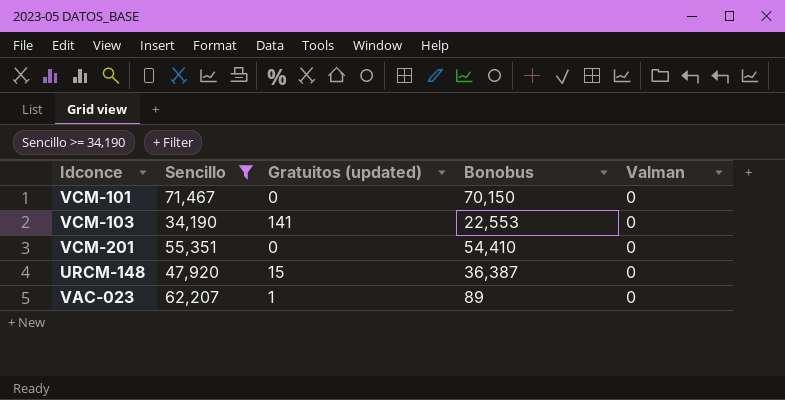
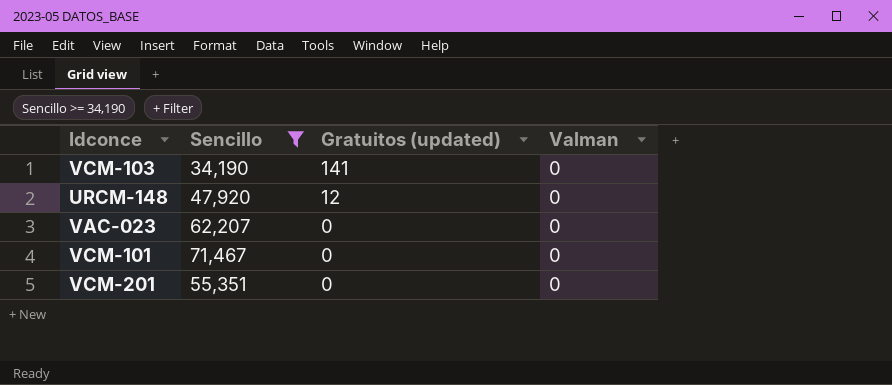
row order: none -> Gratuitos (updated) descending
column Bonobus | position: 4 -> none
URCM-148 | Gratuitos (updated): 15 -> 12
VAC-023 | Gratuitos (updated): 1 -> 0

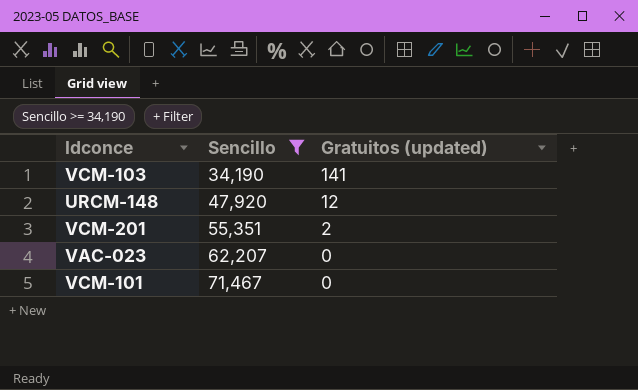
row order: Gratuitos (updated) descending -> Sencillo ascending
column Valman | position: 4 -> none
VCM-201 | Gratuitos (updated): 0 -> 2

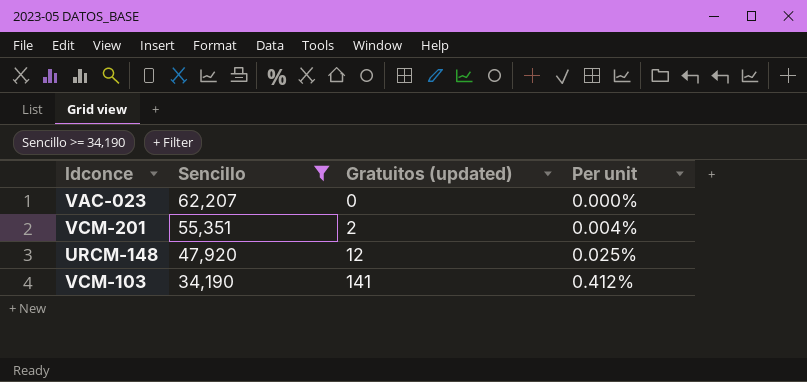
row order: Sencillo ascending -> Sencillo descending
column Per unit | formula: none -> [Gratuitos (updated)] / [Sencillo]
row VCM-101: 71,467 | 0 -> none

